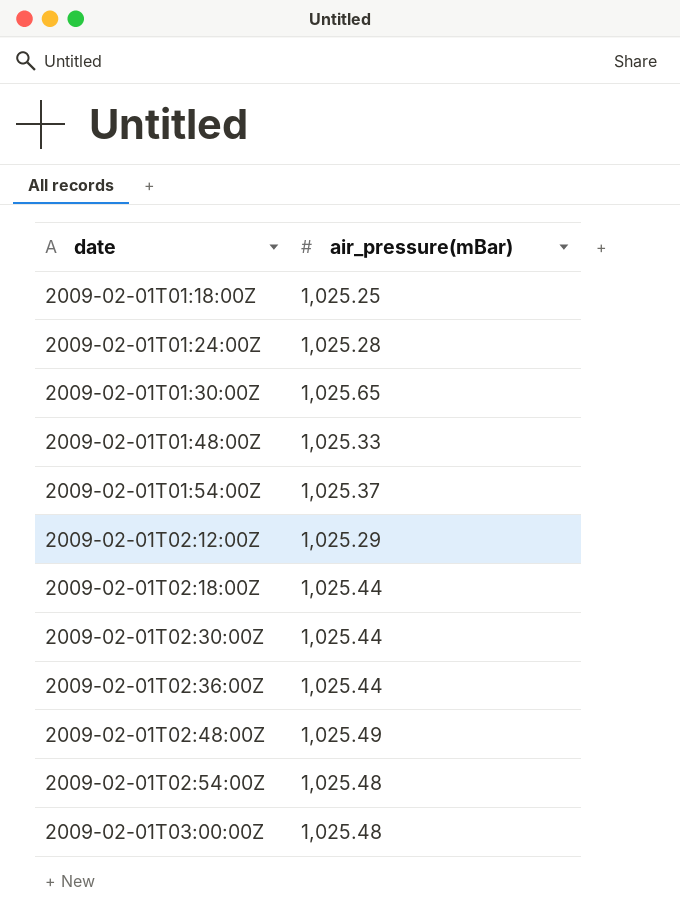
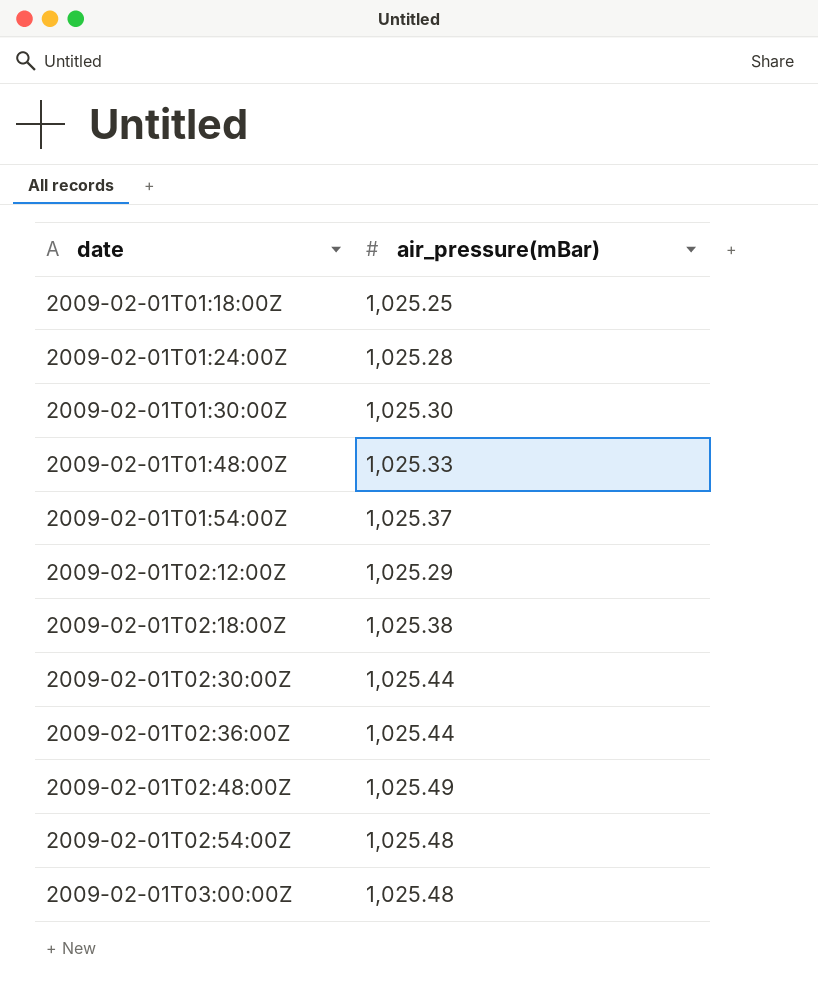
2009-02-01T01:30:00Z | air_pressure(mBar): 1,025.65 -> 1,025.30
2009-02-01T02:18:00Z | air_pressure(mBar): 1,025.44 -> 1,025.38

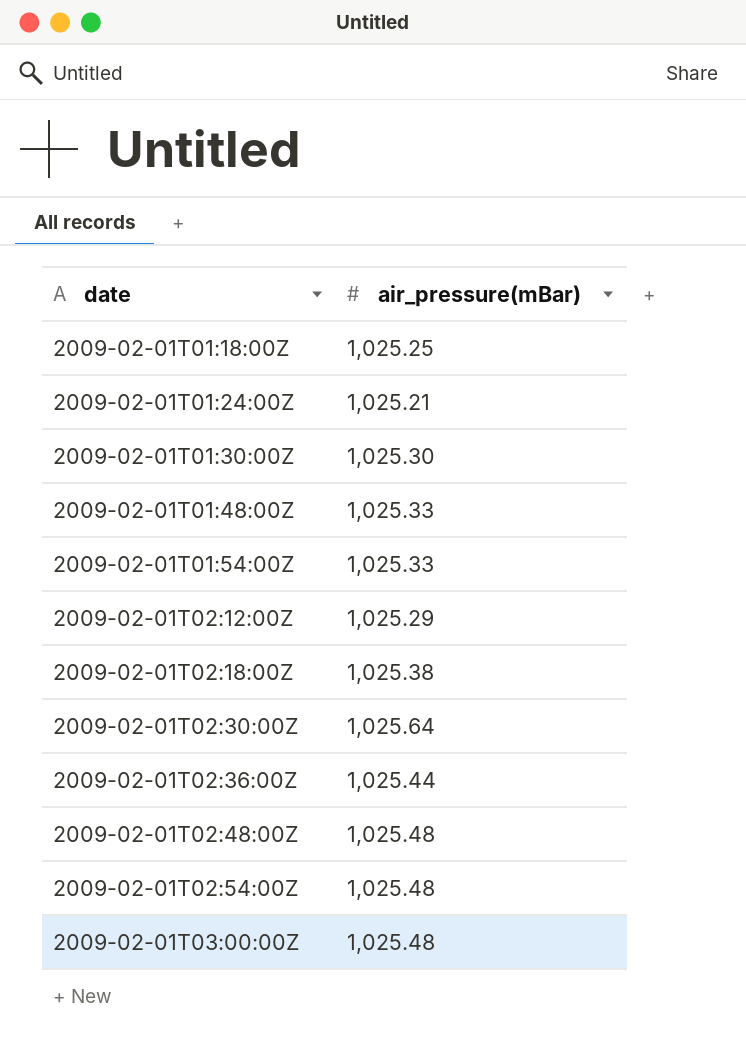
2009-02-01T01:24:00Z | air_pressure(mBar): 1,025.28 -> 1,025.21
2009-02-01T01:54:00Z | air_pressure(mBar): 1,025.37 -> 1,025.33
2009-02-01T02:30:00Z | air_pressure(mBar): 1,025.44 -> 1,025.64
2009-02-01T02:48:00Z | air_pressure(mBar): 1,025.49 -> 1,025.48

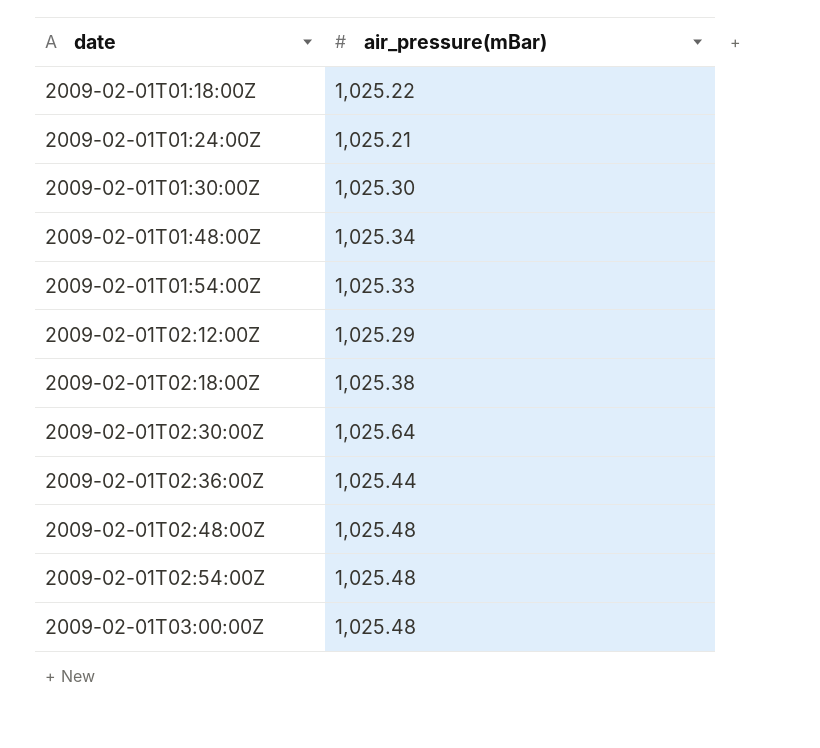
2009-02-01T01:18:00Z | air_pressure(mBar): 1,025.25 -> 1,025.22
2009-02-01T01:48:00Z | air_pressure(mBar): 1,025.33 -> 1,025.34

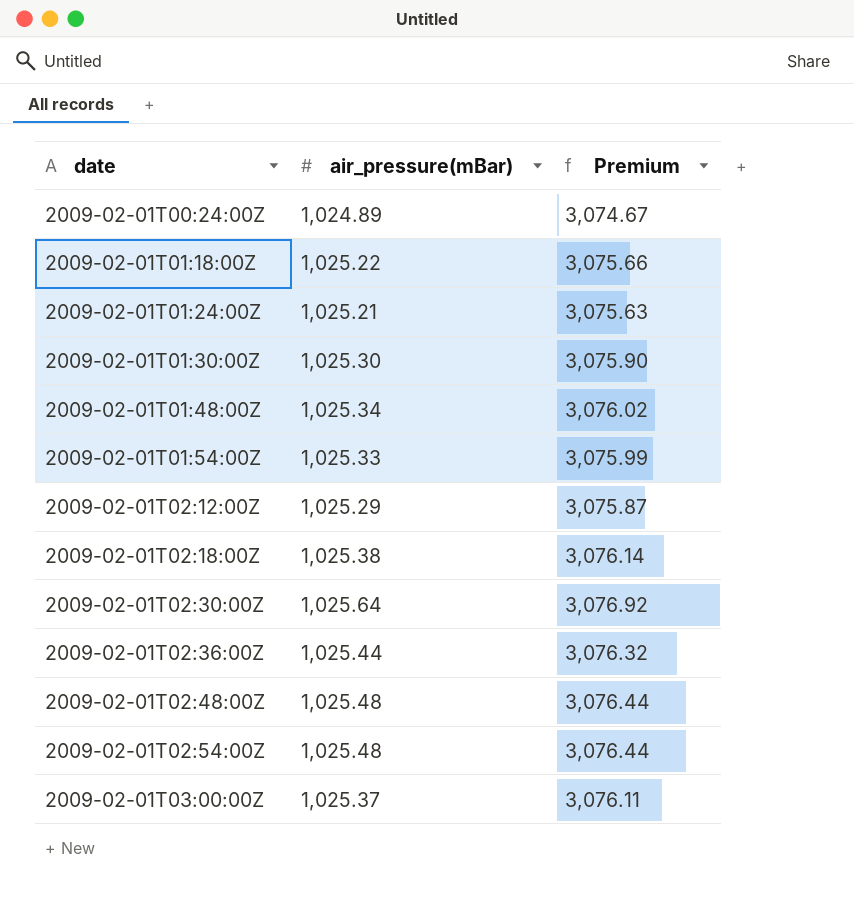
column Premium | formula: none -> [air_pressure(mBar)] * 3
row 2009-02-01T00:24:00Z: none -> 1,024.89 | 3,074.67
2009-02-01T03:00:00Z | air_pressure(mBar): 1,025.48 -> 1,025.37

